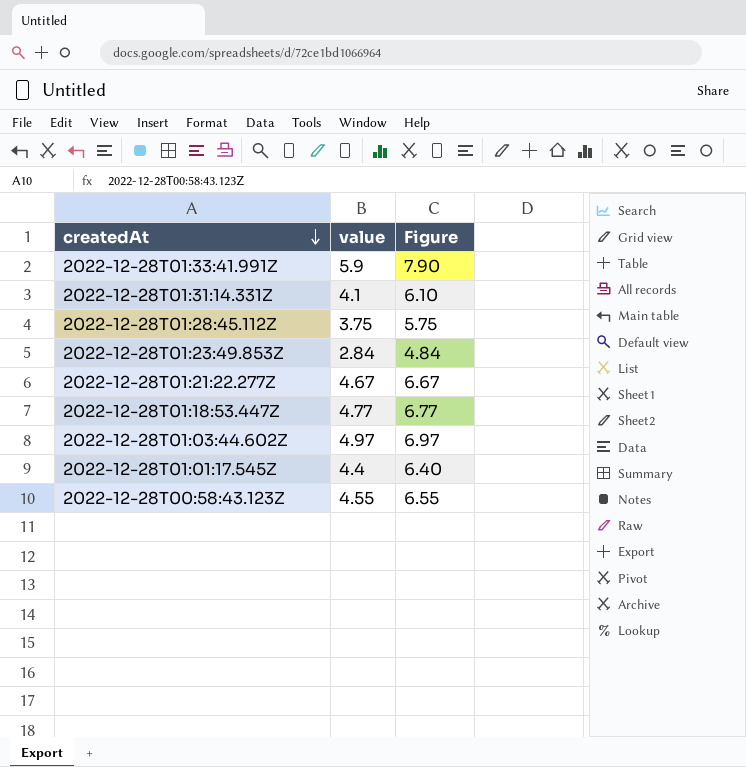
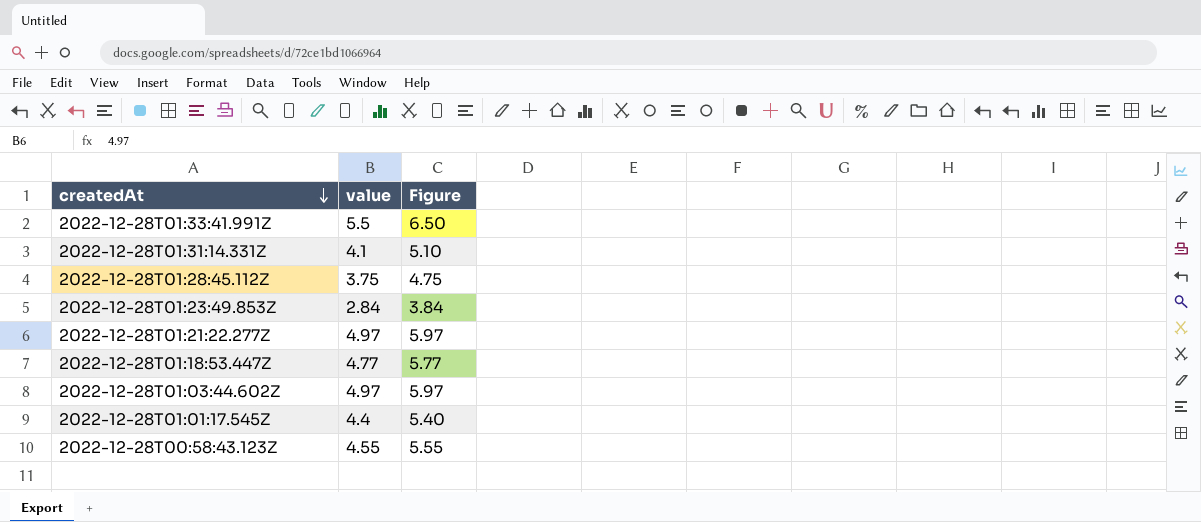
column Figure | formula: [value] + 2 -> [value] + 1
2022-12-28T01:33:41.991Z | value: 5.9 -> 5.5
2022-12-28T01:21:22.277Z | value: 4.67 -> 4.97

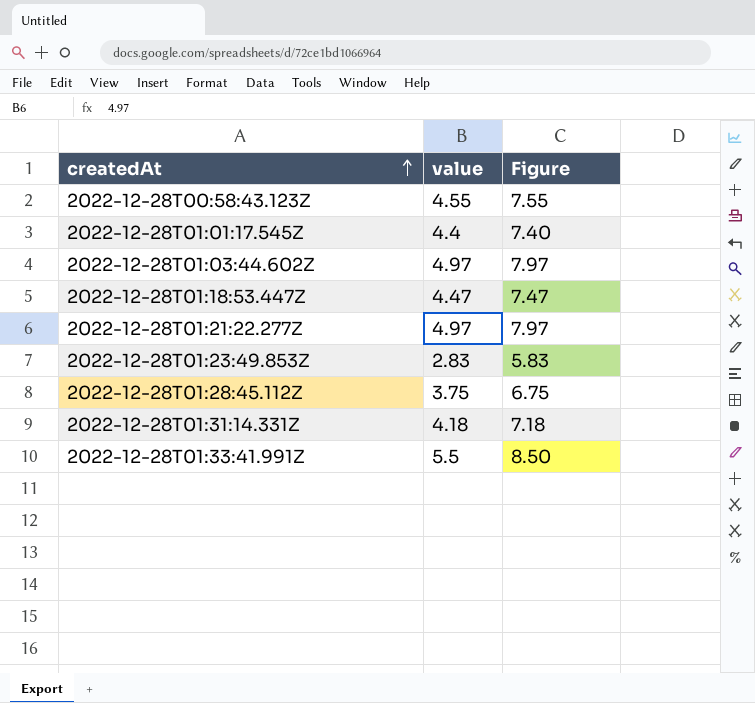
row order: createdAt descending -> createdAt ascending
column Figure | formula: [value] + 1 -> [value] + 3
2022-12-28T01:18:53.447Z | value: 4.77 -> 4.47
2022-12-28T01:23:49.853Z | value: 2.84 -> 2.83
2022-12-28T01:31:14.331Z | value: 4.1 -> 4.18

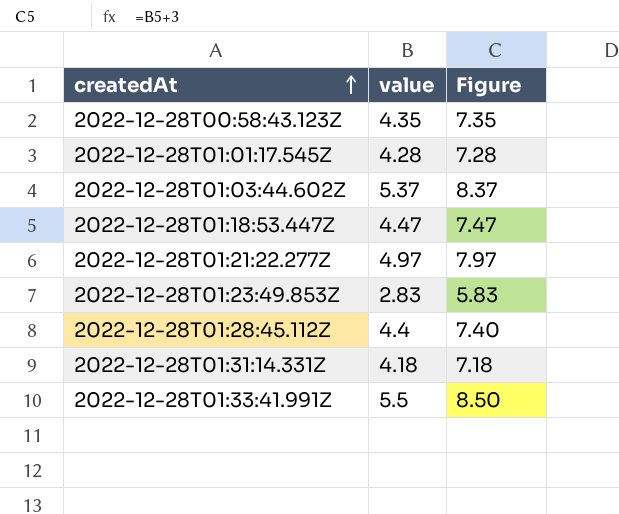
2022-12-28T00:58:43.123Z | value: 4.55 -> 4.35
2022-12-28T00:58:43.123Z | Figure: 7.55 -> 7.35
2022-12-28T01:01:17.545Z | value: 4.4 -> 4.28
2022-12-28T01:01:17.545Z | Figure: 7.40 -> 7.28
2022-12-28T01:03:44.602Z | value: 4.97 -> 5.37
2022-12-28T01:03:44.602Z | Figure: 7.97 -> 8.37
2022-12-28T01:28:45.112Z | value: 3.75 -> 4.4
2022-12-28T01:28:45.112Z | Figure: 6.75 -> 7.40

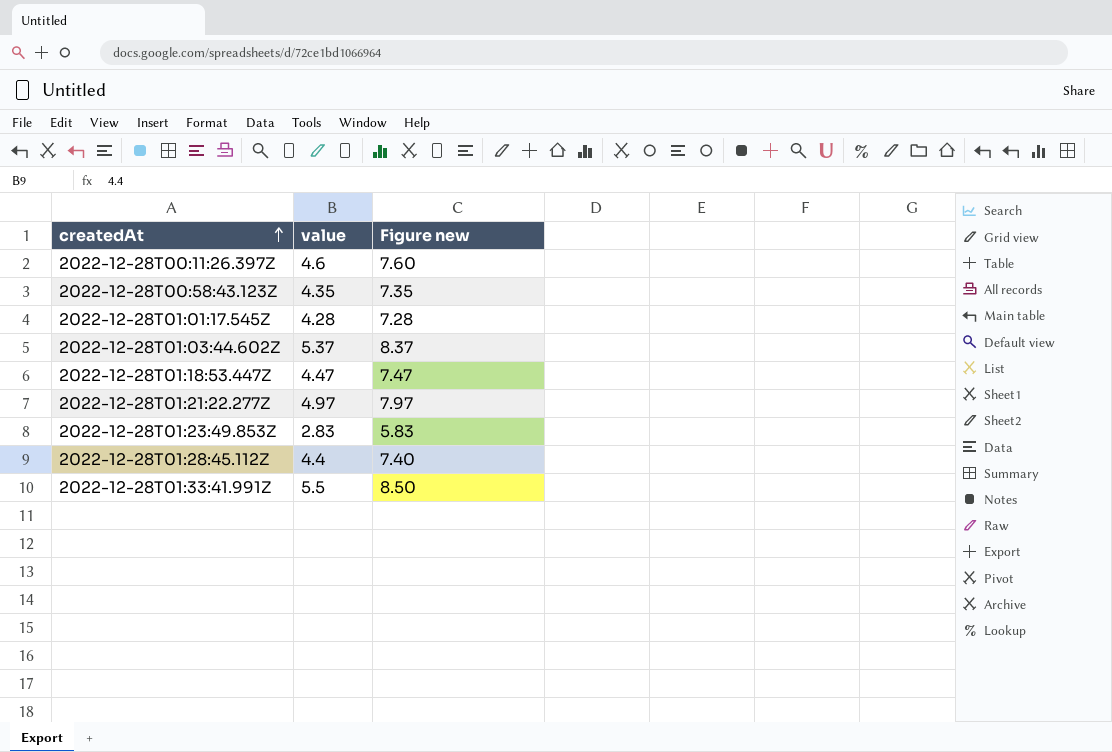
column name: Figure -> Figure new
row 2022-12-28T01:31:14.331Z: 4.18 | 7.18 -> none
row 2022-12-28T00:11:26.397Z: none -> 4.6 | 7.60

